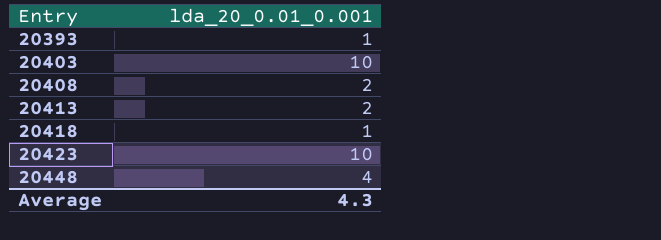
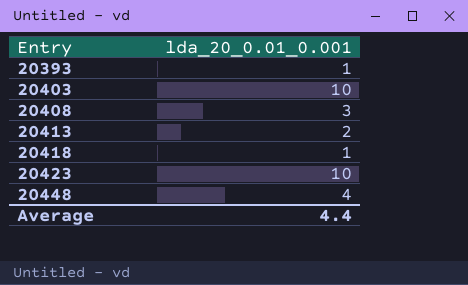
20408 | lda_20_0.01_0.001: 2 -> 3
Average | lda_20_0.01_0.001: 4.3 -> 4.4

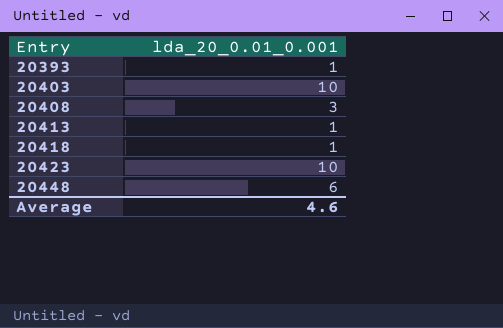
20413 | lda_20_0.01_0.001: 2 -> 1
20448 | lda_20_0.01_0.001: 4 -> 6
Average | lda_20_0.01_0.001: 4.4 -> 4.6

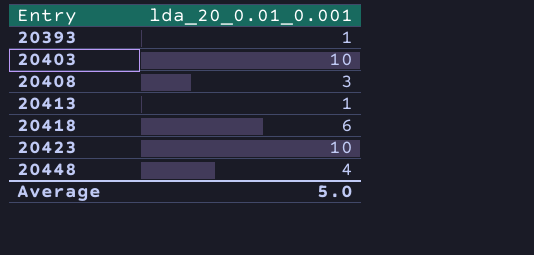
20418 | lda_20_0.01_0.001: 1 -> 6
20448 | lda_20_0.01_0.001: 6 -> 4
Average | lda_20_0.01_0.001: 4.6 -> 5.0

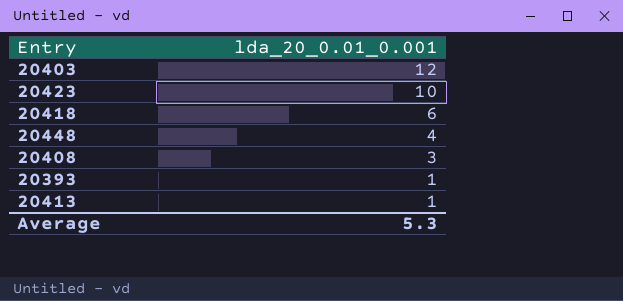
row order: Entry ascending -> lda_20_0.01_0.001 descending
20403 | lda_20_0.01_0.001: 10 -> 12
Average | lda_20_0.01_0.001: 5.0 -> 5.3

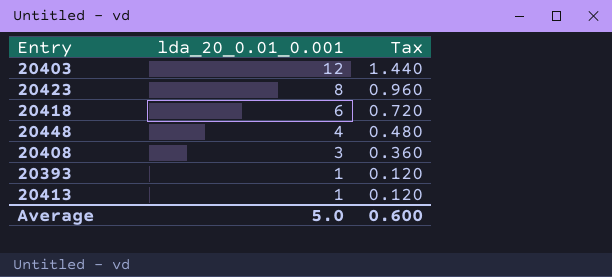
column Tax | formula: none -> [lda_20_0.01_0.001] * 0.12
20423 | lda_20_0.01_0.001: 10 -> 8
Average | lda_20_0.01_0.001: 5.3 -> 5.0

